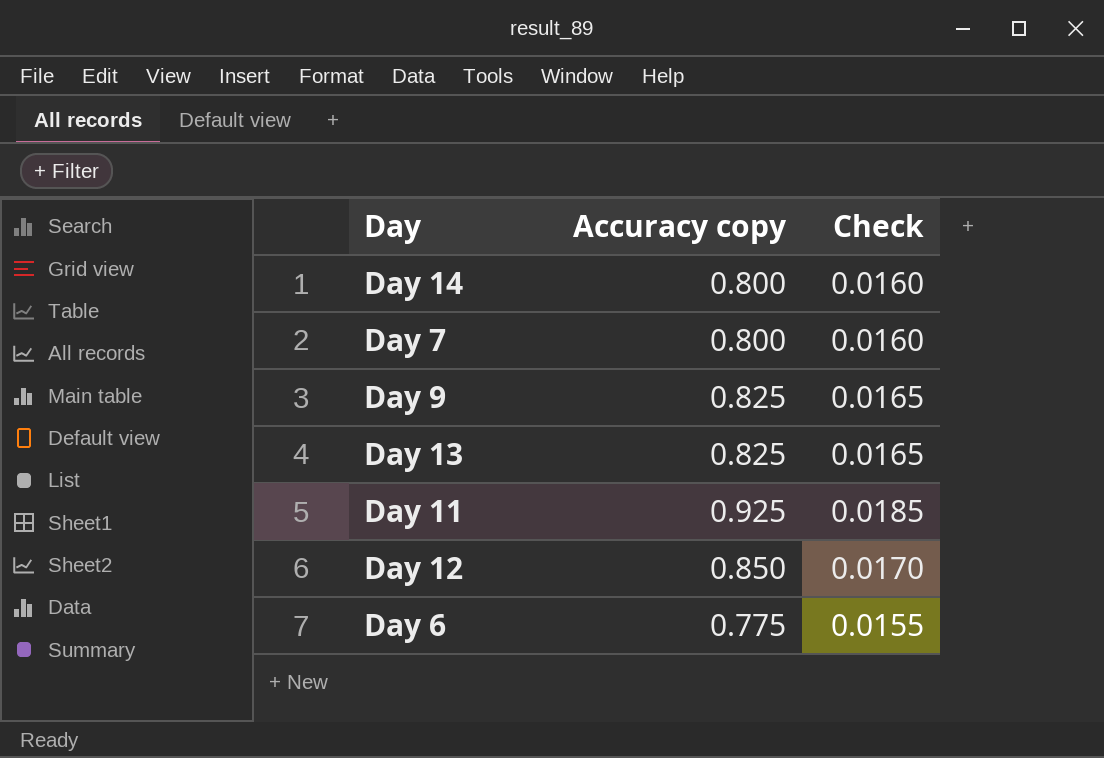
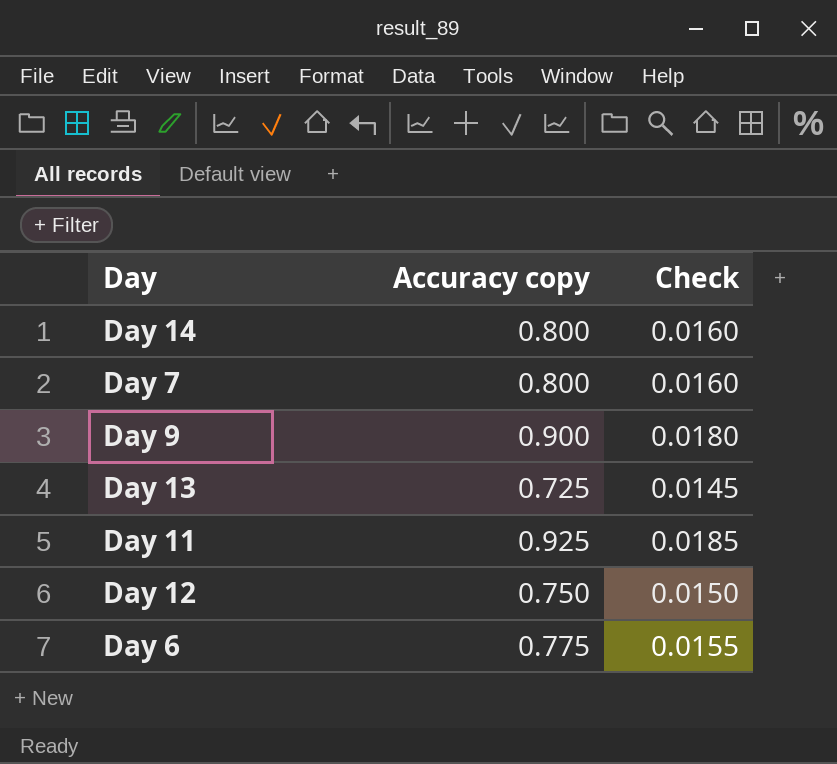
Day 9 | Accuracy copy: 0.825 -> 0.900
Day 9 | Check: 0.0165 -> 0.0180
Day 13 | Accuracy copy: 0.825 -> 0.725
Day 13 | Check: 0.0165 -> 0.0145
Day 12 | Accuracy copy: 0.850 -> 0.750
Day 12 | Check: 0.0170 -> 0.0150

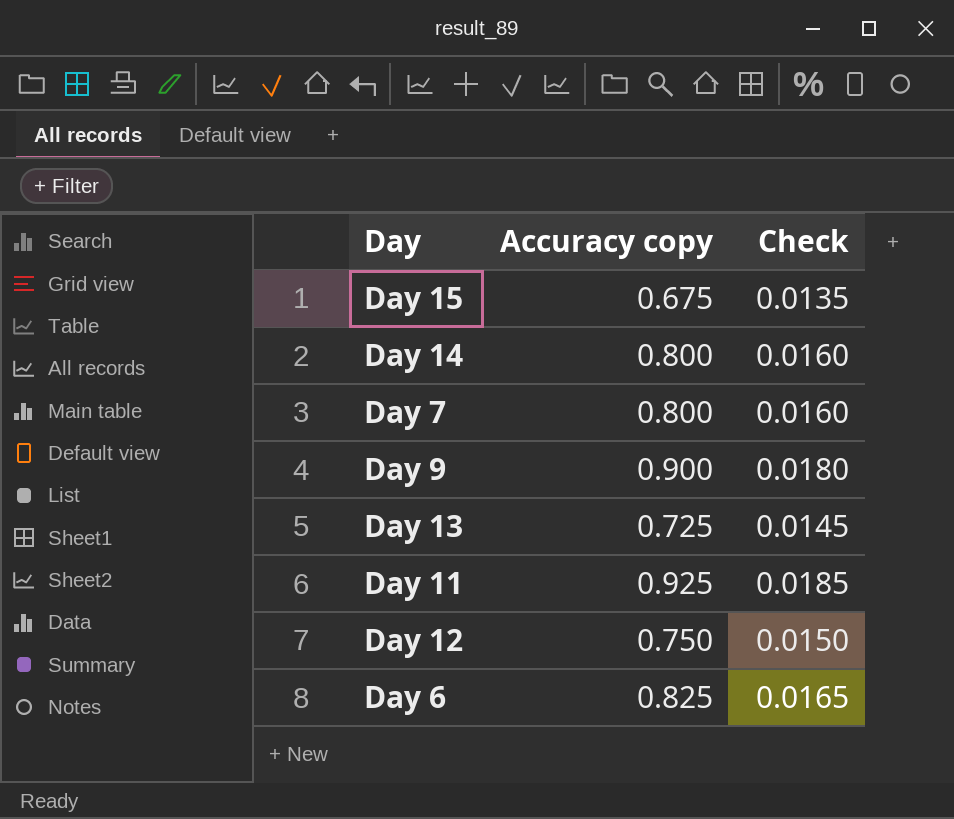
row Day 15: none -> 0.675 | 0.0135
Day 6 | Accuracy copy: 0.775 -> 0.825
Day 6 | Check: 0.0155 -> 0.0165

